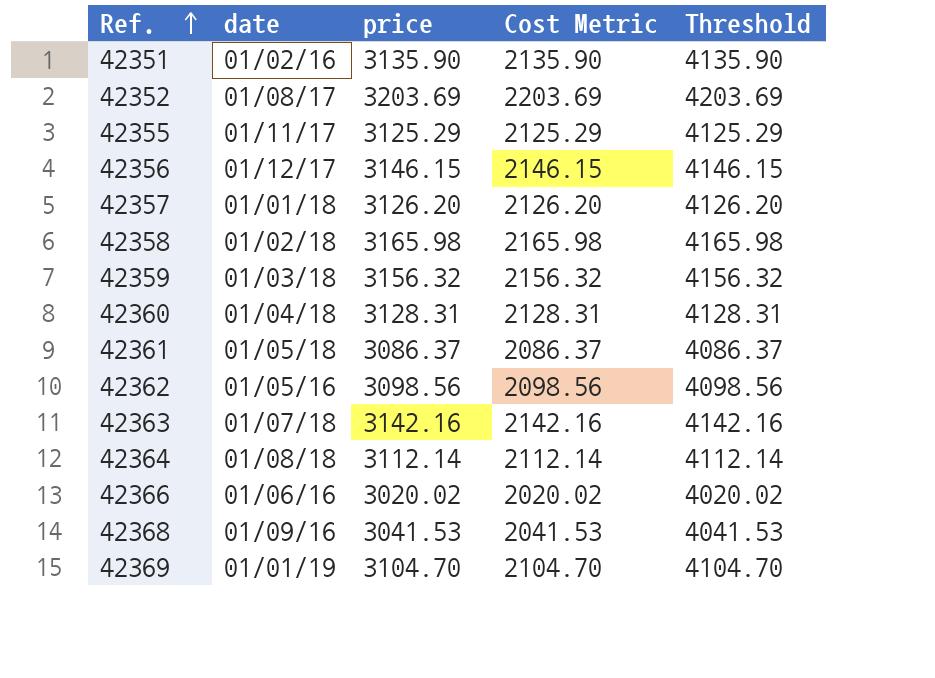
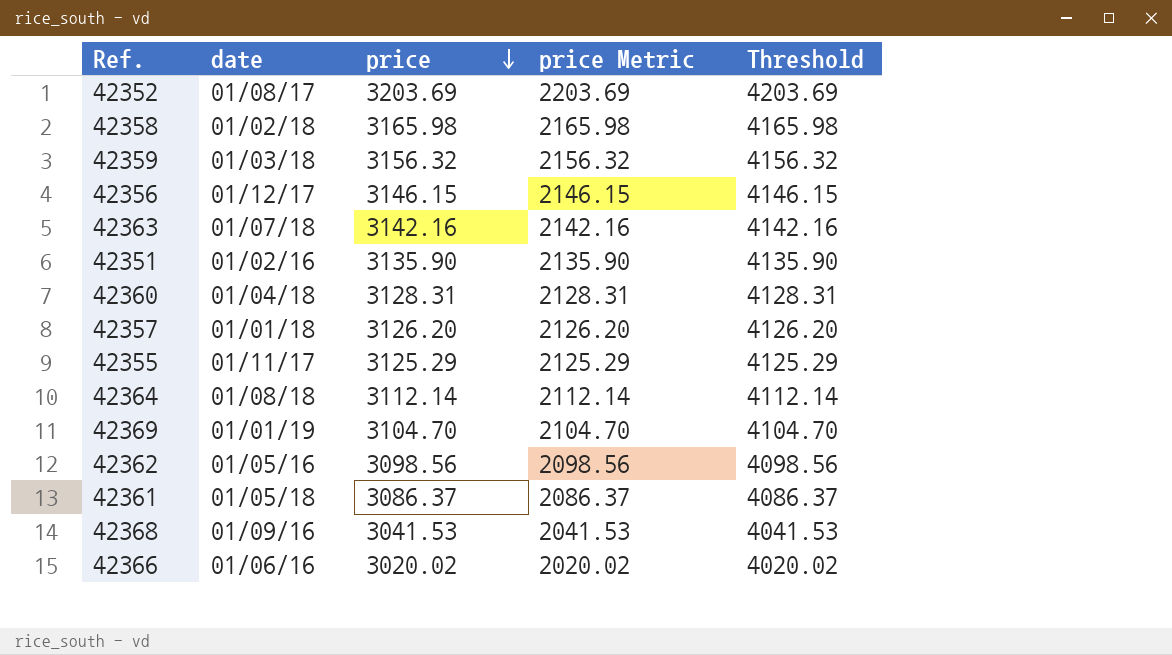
row order: Ref. ascending -> price descending
column name: Cost Metric -> price Metric

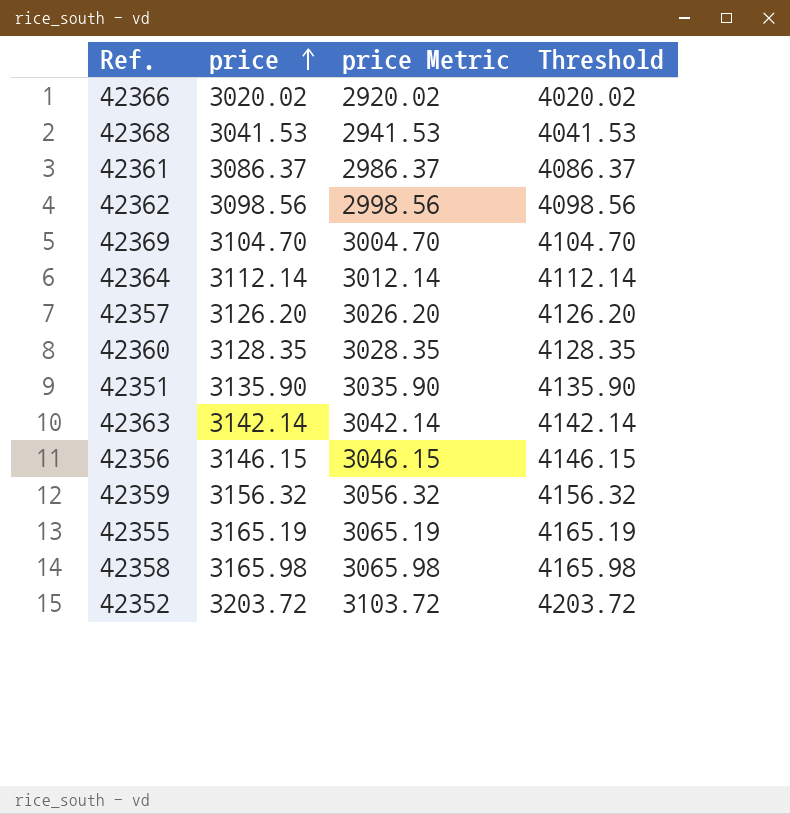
row order: price descending -> price ascending
column date | position: 2 -> none
column price Metric | formula: [price] - 1000 -> [price] - 100
42360 | price: 3128.31 -> 3128.35
42360 | Threshold: 4128.31 -> 4128.35
42363 | price: 3142.16 -> 3142.14
42363 | Threshold: 4142.16 -> 4142.14
42355 | price: 3125.29 -> 3165.19
42355 | Threshold: 4125.29 -> 4165.19
42352 | price: 3203.69 -> 3203.72
42352 | Threshold: 4203.69 -> 4203.72

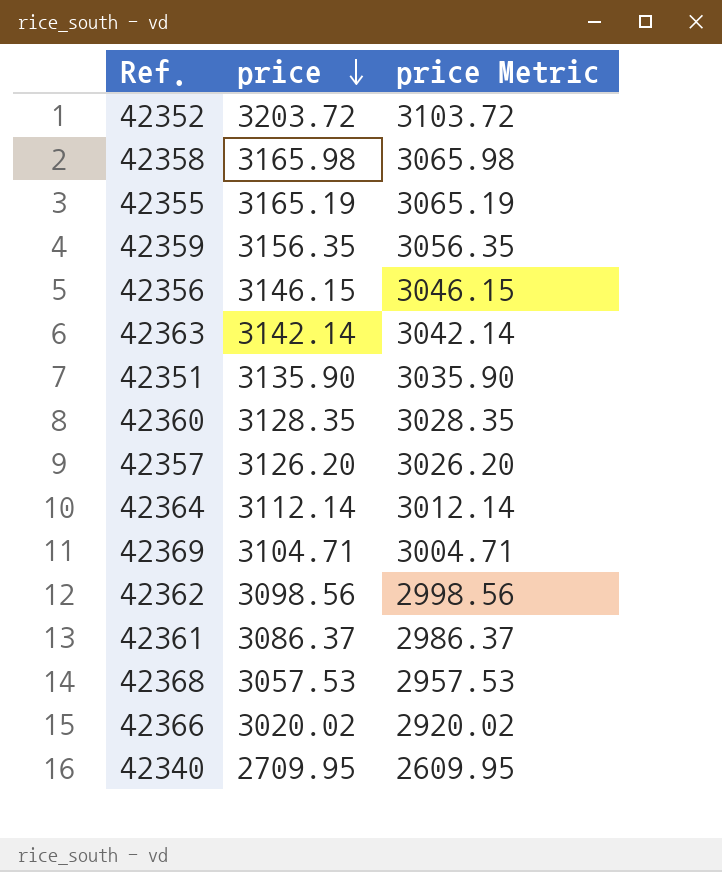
row order: price ascending -> price descending
column Threshold | formula: [price] + 1000 -> none
42359 | price: 3156.32 -> 3156.35
42359 | price Metric: 3056.32 -> 3056.35
42369 | price: 3104.70 -> 3104.71
42369 | price Metric: 3004.70 -> 3004.71
42368 | price: 3041.53 -> 3057.53
42368 | price Metric: 2941.53 -> 2957.53
row 42340: none -> 2709.95 | 2609.95

